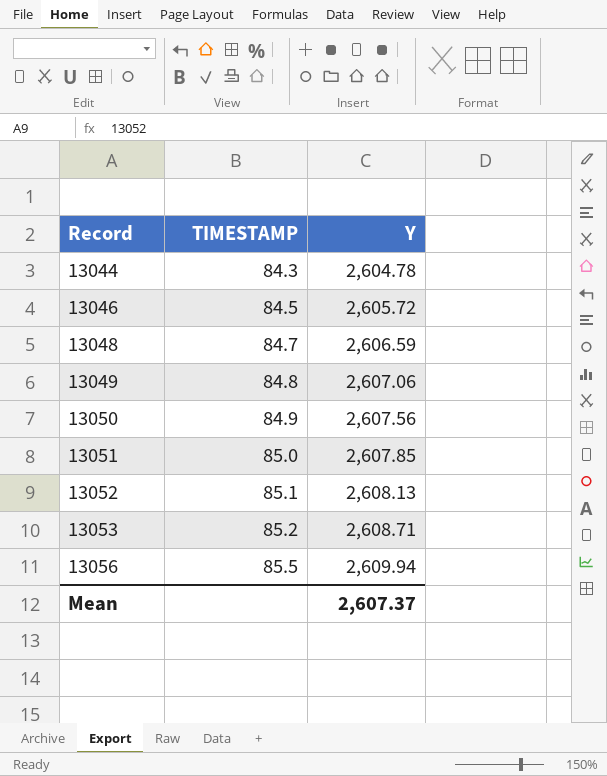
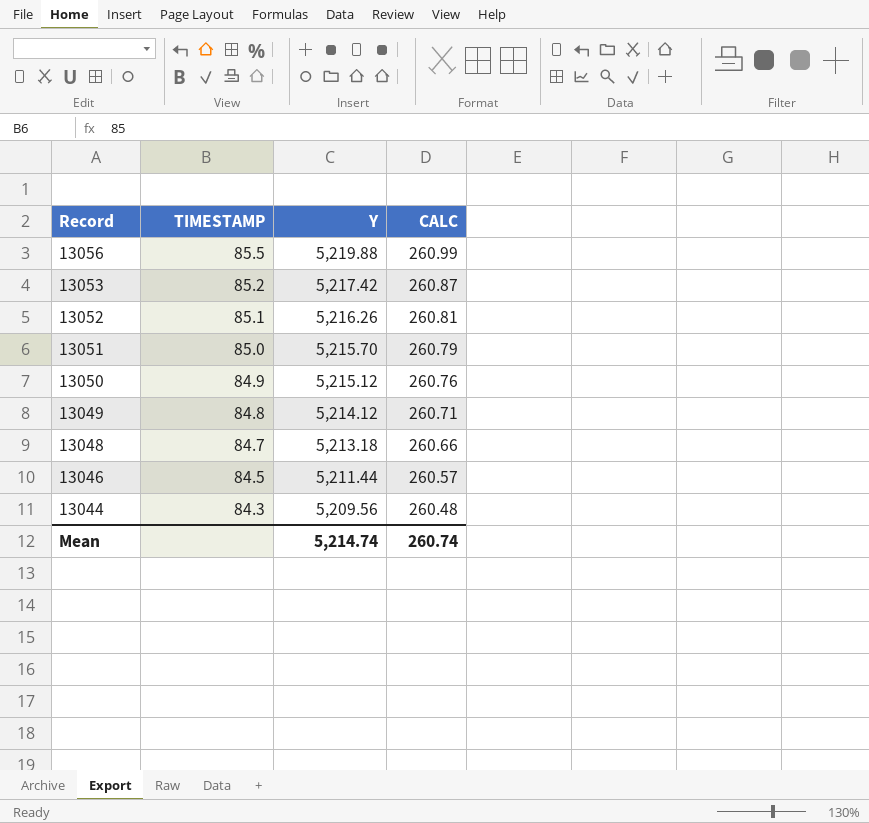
row order: Record ascending -> Record descending
column CALC | formula: none -> [Y] * 0.05
13056 | Y: 2,609.94 -> 5,219.88
13053 | Y: 2,608.71 -> 5,217.42
13052 | Y: 2,608.13 -> 5,216.26
13051 | Y: 2,607.85 -> 5,215.70
13050 | Y: 2,607.56 -> 5,215.12
13049 | Y: 2,607.06 -> 5,214.12
13048 | Y: 2,606.59 -> 5,213.18
13046 | Y: 2,605.72 -> 5,211.44
13044 | Y: 2,604.78 -> 5,209.56
Mean | Y: 2,607.37 -> 5,214.74

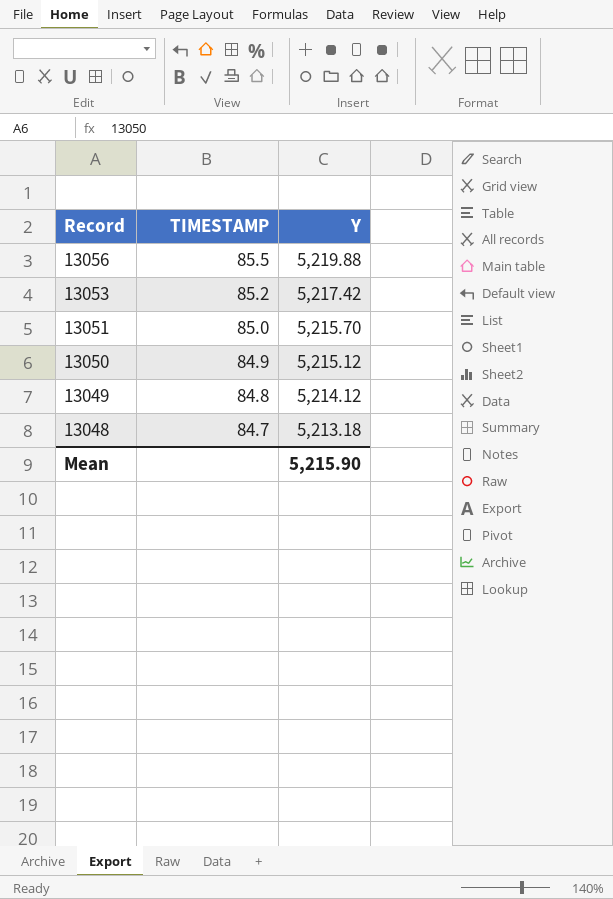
column CALC | formula: [Y] * 0.05 -> none
row 13052: 85.1 | 5,216.26 | 260.81 -> none
row 13046: 84.5 | 5,211.44 | 260.57 -> none
row 13044: 84.3 | 5,209.56 | 260.48 -> none
Mean | Y: 5,214.74 -> 5,215.90

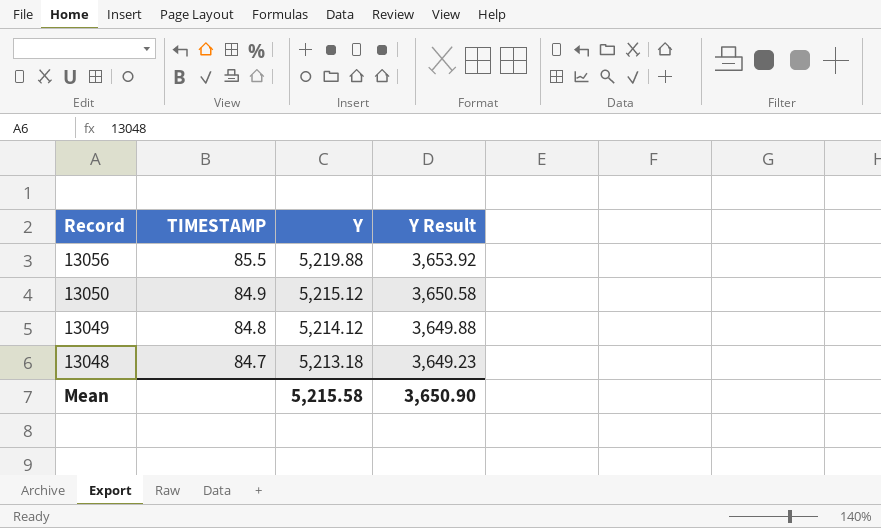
column Y Result | formula: none -> [Y] * 0.7
row 13053: 85.2 | 5,217.42 -> none
row 13051: 85.0 | 5,215.70 -> none
Mean | Y: 5,215.90 -> 5,215.58

